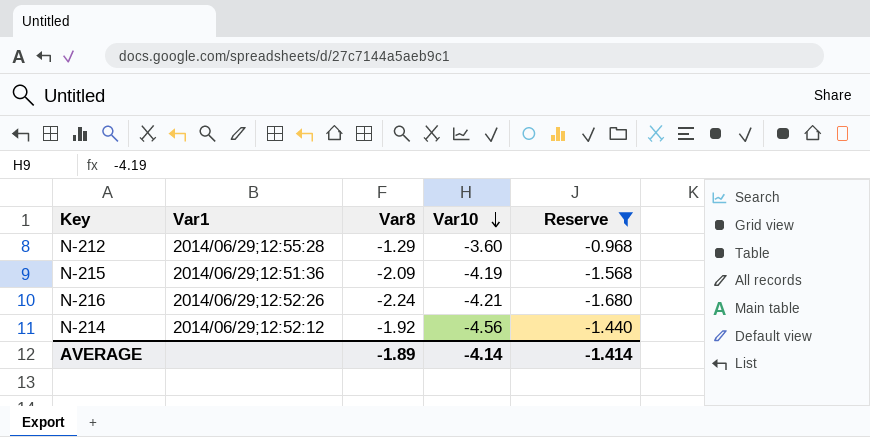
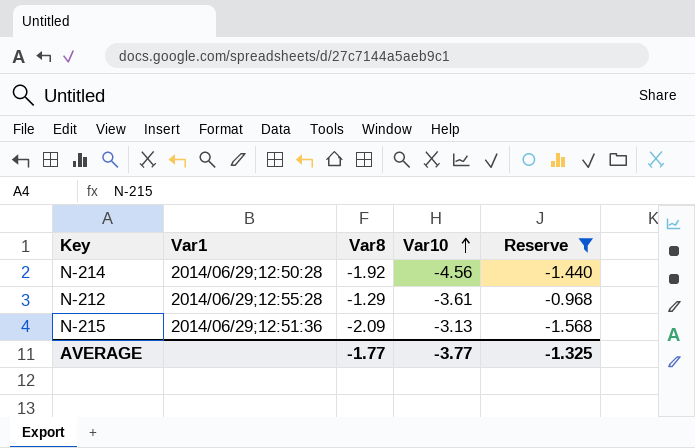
row order: Var10 descending -> Var10 ascending
row N-216: 2014/06/29;12:52:26 | -2.24 | -4.21 | -1.680 -> none
N-214 | Var1: 2014/06/29;12:52:12 -> 2014/06/29;12:50:28
N-212 | Var10: -3.60 -> -3.61
N-215 | Var10: -4.19 -> -3.13
AVERAGE | Var8: -1.89 -> -1.77
AVERAGE | Var10: -4.14 -> -3.77
AVERAGE | Reserve: -1.414 -> -1.325

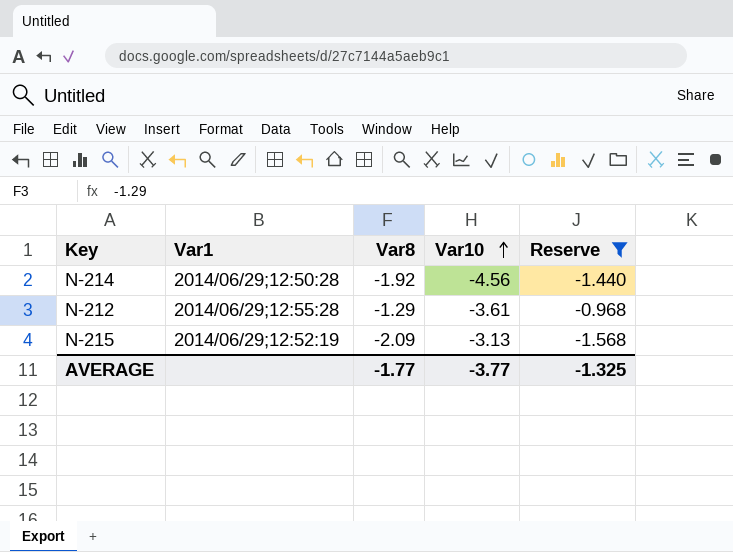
N-215 | Var1: 2014/06/29;12:51:36 -> 2014/06/29;12:52:19

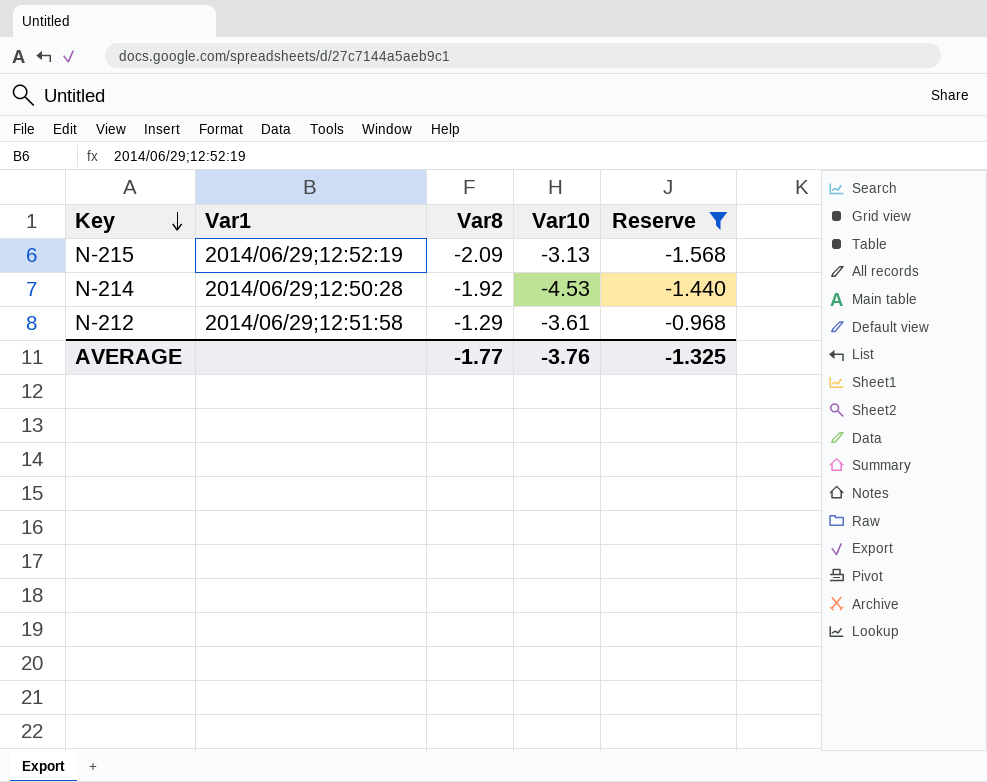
row order: Var10 ascending -> Key descending
N-214 | Var10: -4.56 -> -4.53
N-212 | Var1: 2014/06/29;12:55:28 -> 2014/06/29;12:51:58
AVERAGE | Var10: -3.77 -> -3.76

